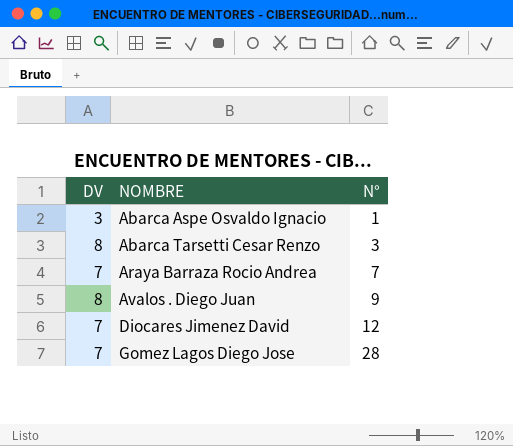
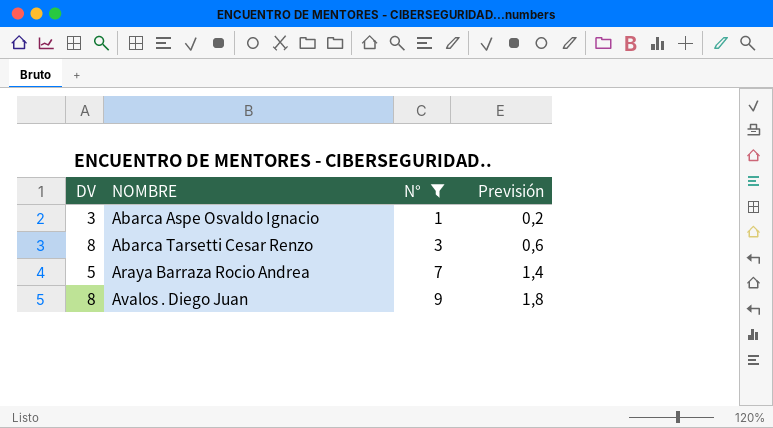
filter: none -> N° <= 9
column Previsión | formula: none -> [N°] * 0,2
Araya Barraza Rocio Andrea | DV: 7 -> 5

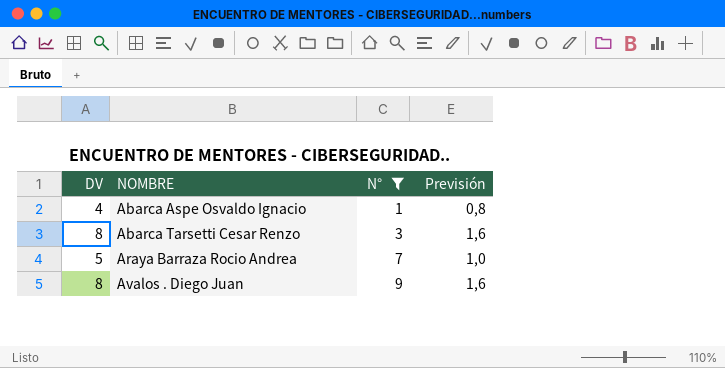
column Previsión | formula: [N°] * 0,2 -> [DV] * 0,2
Abarca Aspe Osvaldo Ignacio | DV: 3 -> 4

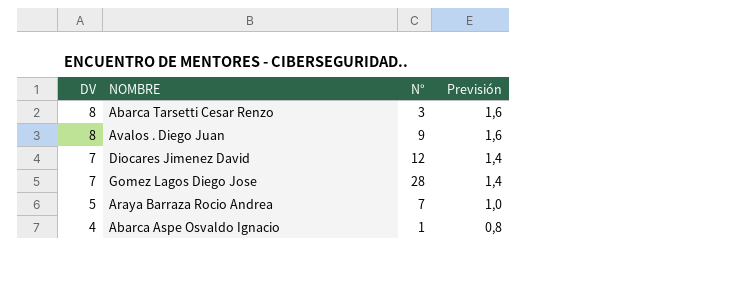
filter: N° <= 9 -> none
row order: NOMBRE ascending -> DV descending

